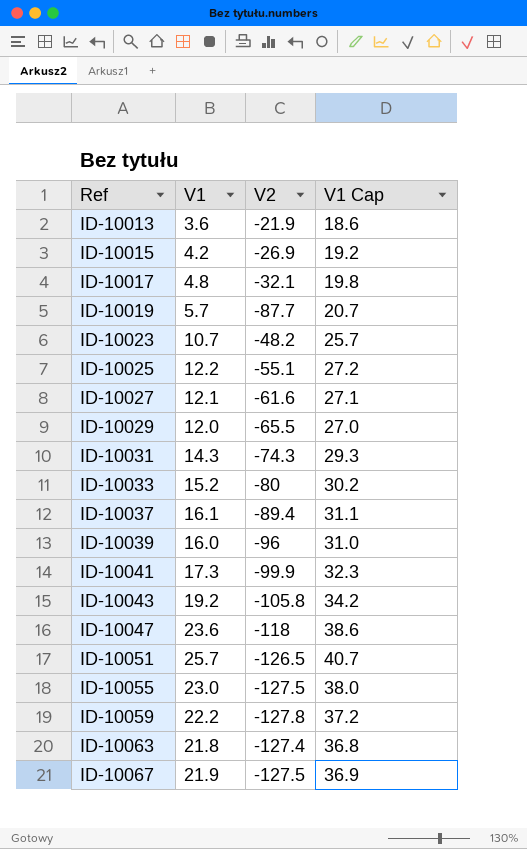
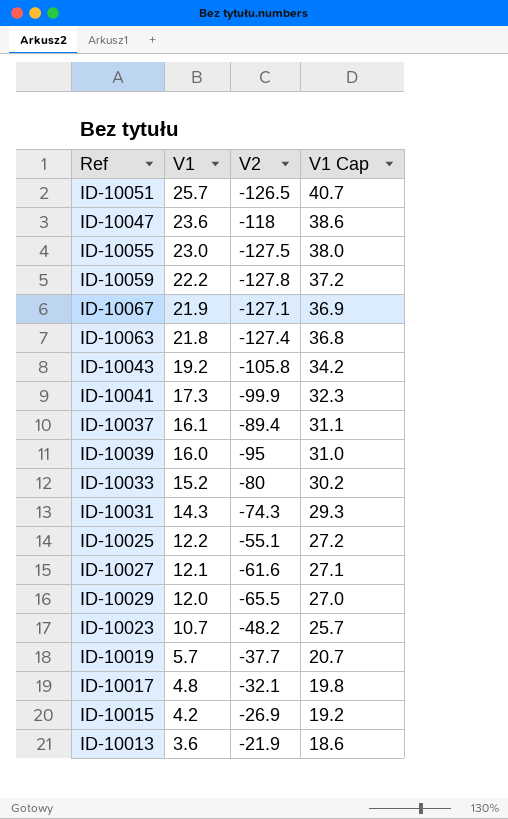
row order: Ref ascending -> V1 descending
ID-10067 | V2: -127.5 -> -127.1
ID-10039 | V2: -96 -> -95
ID-10019 | V2: -87.7 -> -37.7

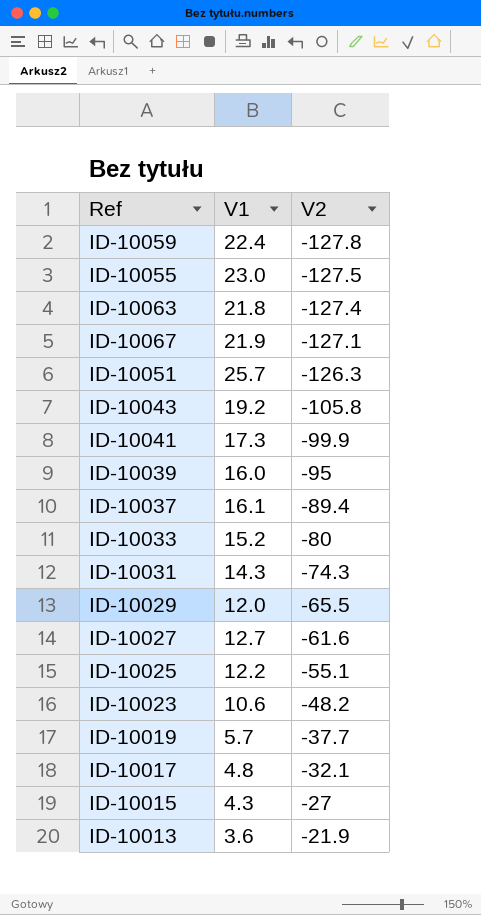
row order: V1 descending -> V2 ascending
column V1 Cap | formula: [V1] + 15 -> none
row ID-10047: 23.6 | -118 | 38.6 -> none
ID-10059 | V1: 22.2 -> 22.4
ID-10051 | V2: -126.5 -> -126.3
ID-10027 | V1: 12.1 -> 12.7
ID-10023 | V1: 10.7 -> 10.6
ID-10015 | V1: 4.2 -> 4.3
ID-10015 | V2: -26.9 -> -27

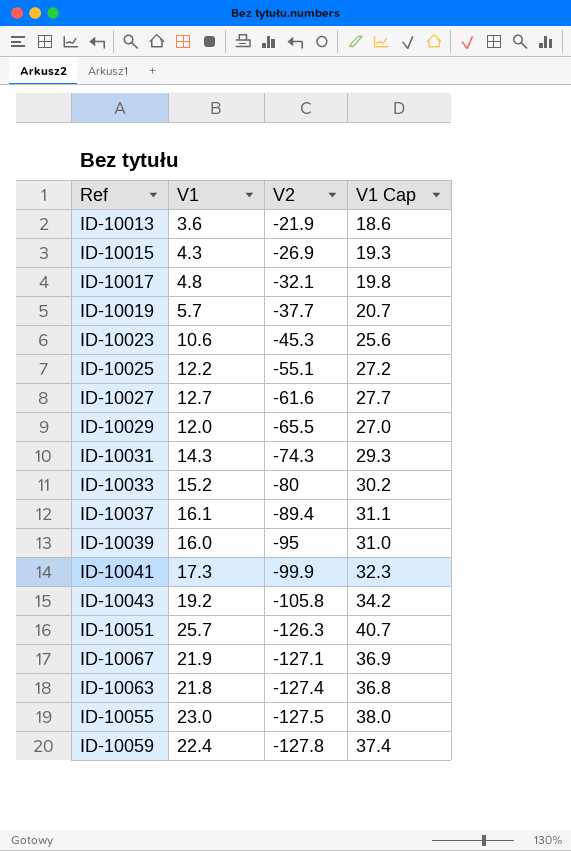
row order: V2 ascending -> V2 descending
column V1 Cap | formula: none -> [V1] + 15
ID-10015 | V2: -27 -> -26.9
ID-10023 | V2: -48.2 -> -45.3

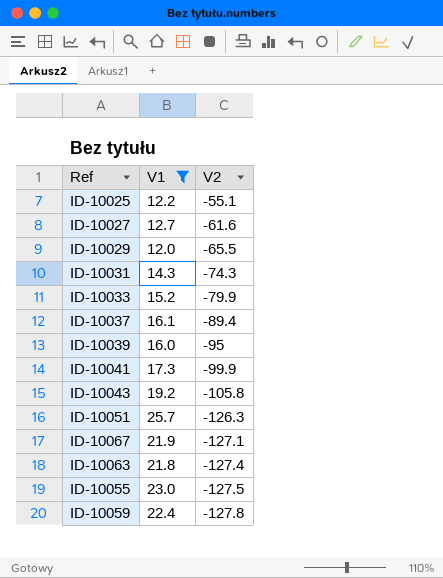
filter: none -> V1 >= 12.0
column V1 Cap | formula: [V1] + 15 -> none
ID-10033 | V2: -80 -> -79.9

